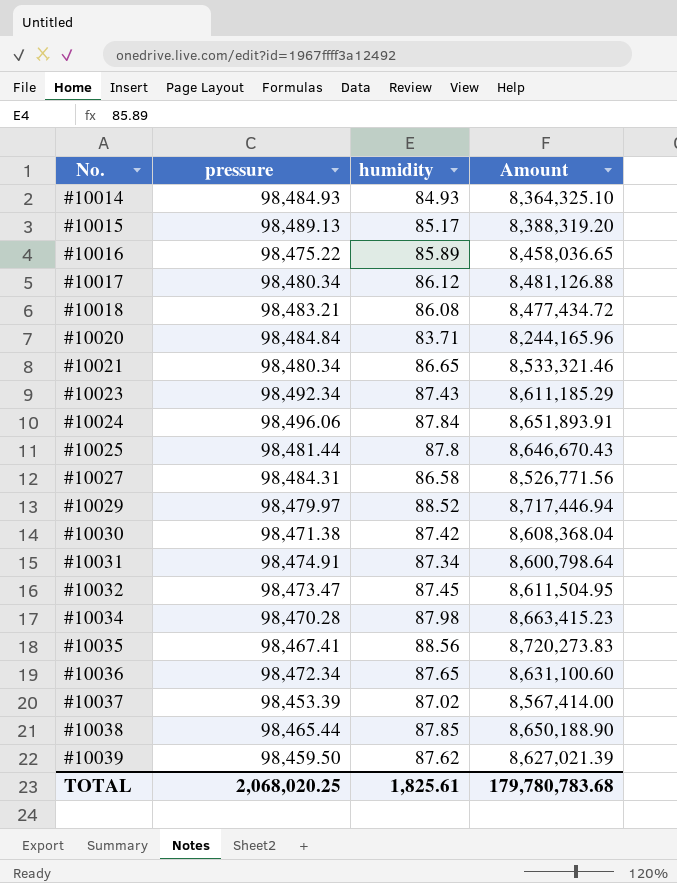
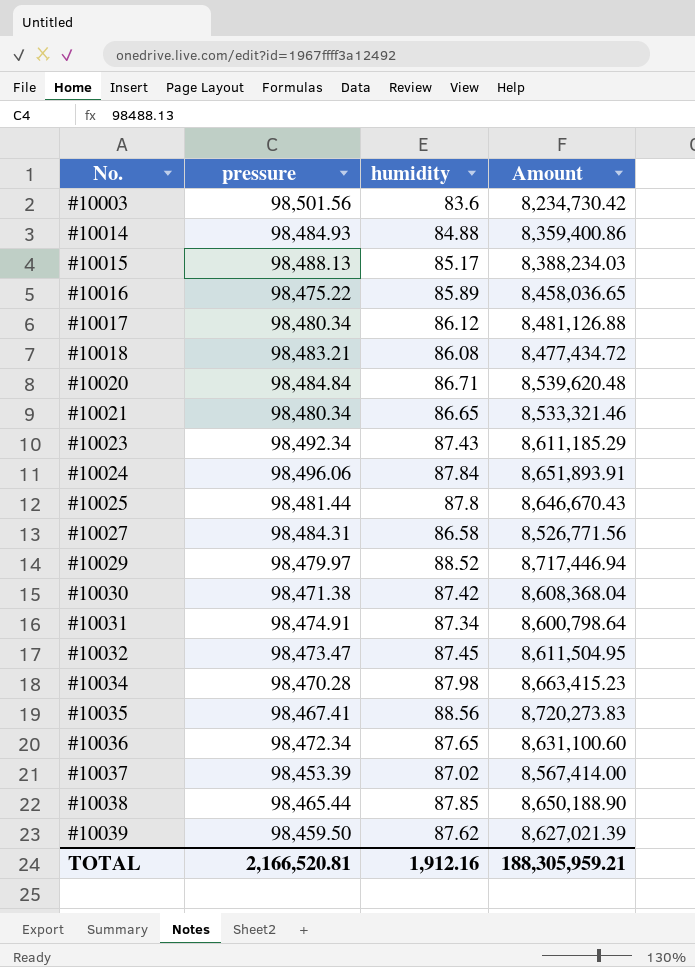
row #10003: none -> 98,501.56 | 83.6 | 8,234,730.42
#10014 | humidity: 84.93 -> 84.88
#10014 | Amount: 8,364,325.10 -> 8,359,400.86
#10015 | pressure: 98,489.13 -> 98,488.13
#10015 | Amount: 8,388,319.20 -> 8,388,234.03
#10020 | humidity: 83.71 -> 86.71
#10020 | Amount: 8,244,165.96 -> 8,539,620.48
TOTAL | pressure: 2,068,020.25 -> 2,166,520.81
TOTAL | humidity: 1,825.61 -> 1,912.16
TOTAL | Amount: 179,780,783.68 -> 188,305,959.21

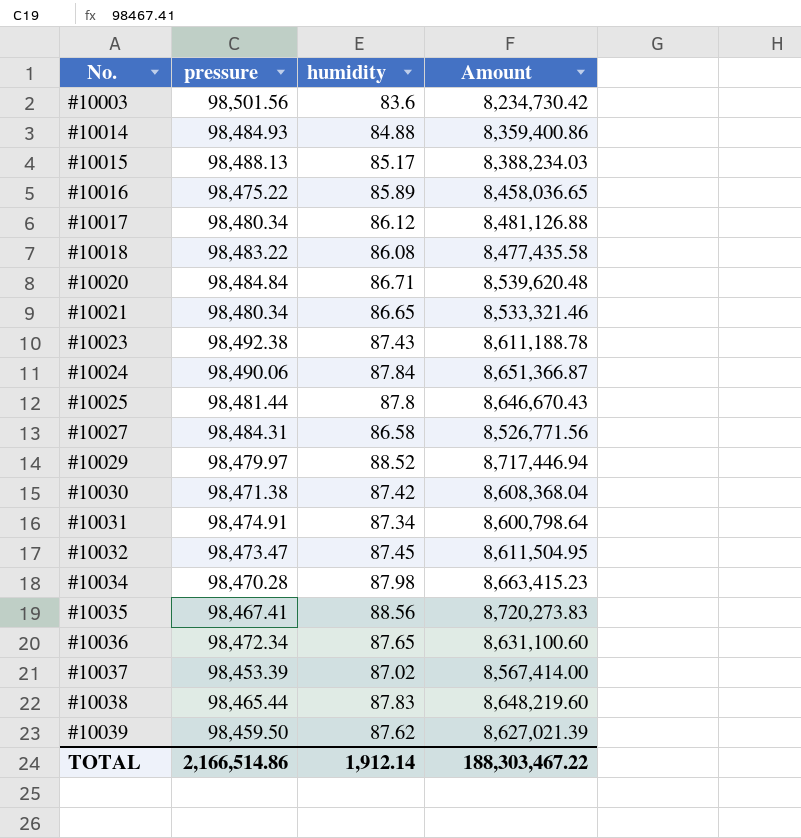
#10018 | pressure: 98,483.21 -> 98,483.22
#10018 | Amount: 8,477,434.72 -> 8,477,435.58
#10023 | pressure: 98,492.34 -> 98,492.38
#10023 | Amount: 8,611,185.29 -> 8,611,188.78
#10024 | pressure: 98,496.06 -> 98,490.06
#10024 | Amount: 8,651,893.91 -> 8,651,366.87
#10038 | humidity: 87.85 -> 87.83
#10038 | Amount: 8,650,188.90 -> 8,648,219.60
TOTAL | pressure: 2,166,520.81 -> 2,166,514.86
TOTAL | humidity: 1,912.16 -> 1,912.14
TOTAL | Amount: 188,305,959.21 -> 188,303,467.22

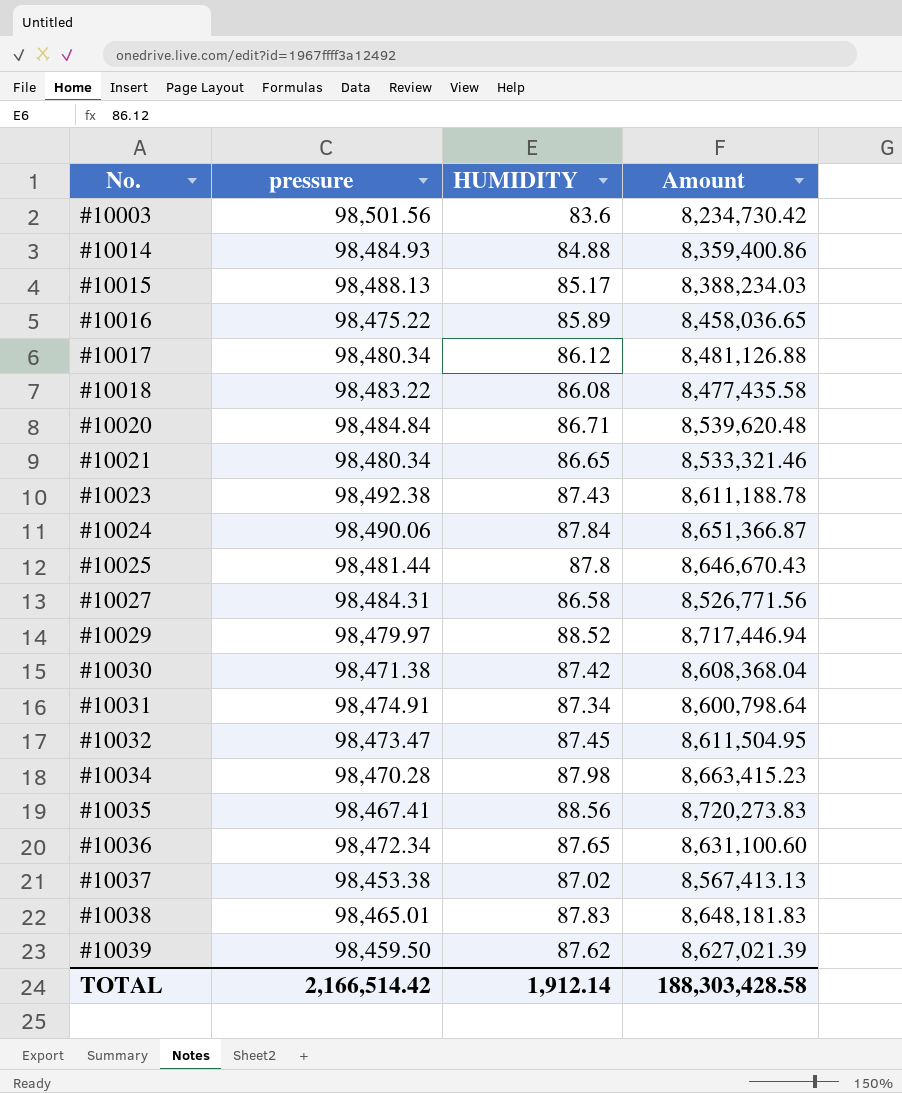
column name: humidity -> HUMIDITY
#10037 | pressure: 98,453.39 -> 98,453.38
#10037 | Amount: 8,567,414.00 -> 8,567,413.13
#10038 | pressure: 98,465.44 -> 98,465.01
#10038 | Amount: 8,648,219.60 -> 8,648,181.83
TOTAL | pressure: 2,166,514.86 -> 2,166,514.42
TOTAL | Amount: 188,303,467.22 -> 188,303,428.58

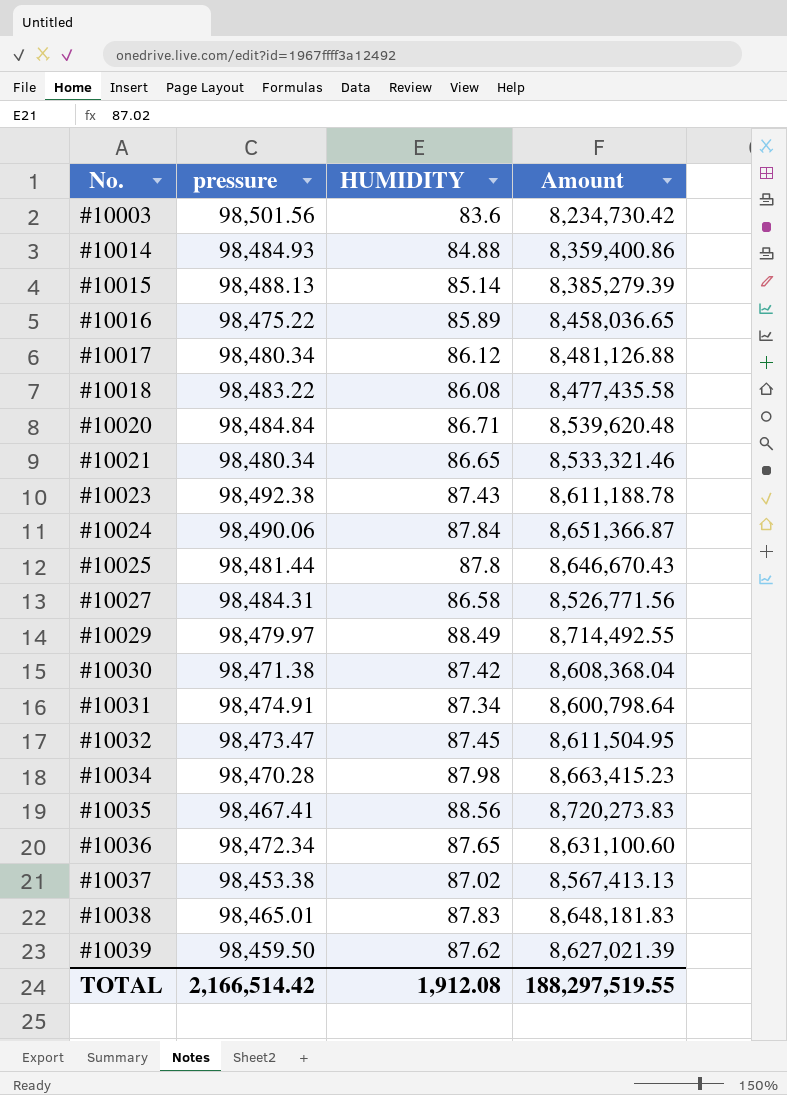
#10015 | HUMIDITY: 85.17 -> 85.14
#10015 | Amount: 8,388,234.03 -> 8,385,279.39
#10029 | HUMIDITY: 88.52 -> 88.49
#10029 | Amount: 8,717,446.94 -> 8,714,492.55
TOTAL | HUMIDITY: 1,912.14 -> 1,912.08
TOTAL | Amount: 188,303,428.58 -> 188,297,519.55

